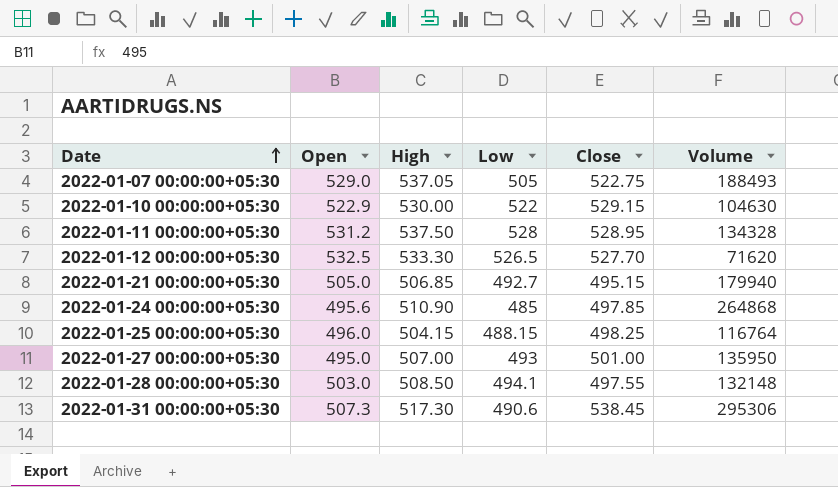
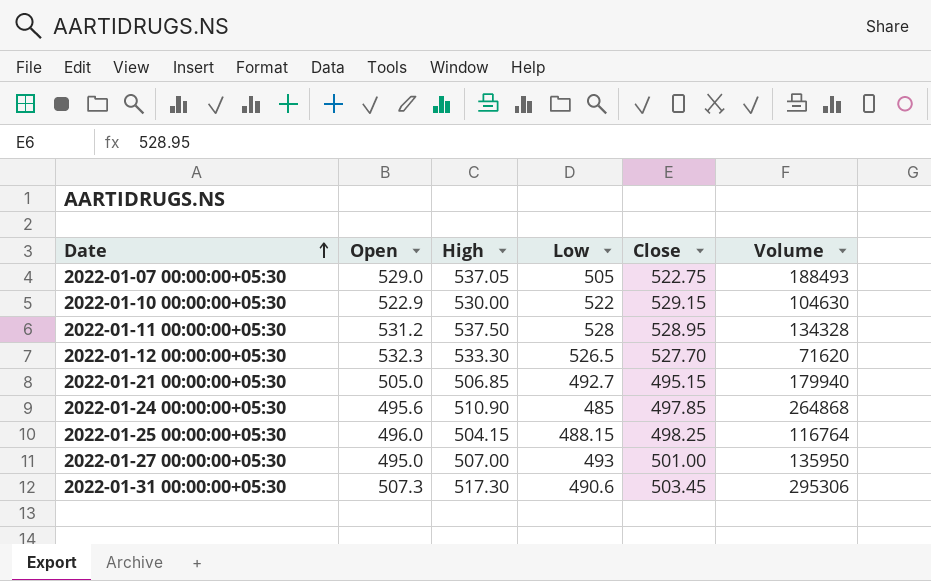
row 2022-01-28 00:00:00+05:30: 503.0 | 508.50 | 494.1 | 497.55 | 132148 -> none
2022-01-12 00:00:00+05:30 | Open: 532.5 -> 532.3
2022-01-31 00:00:00+05:30 | Close: 538.45 -> 503.45

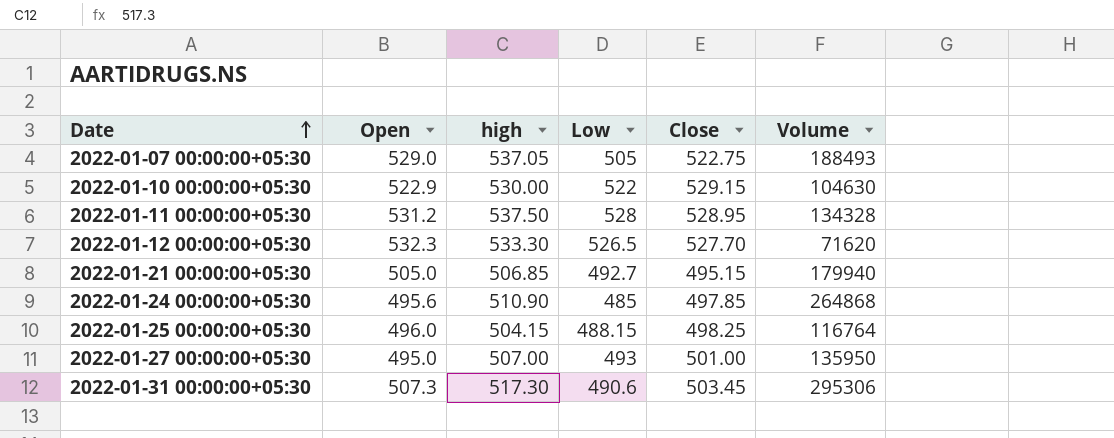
column name: High -> high

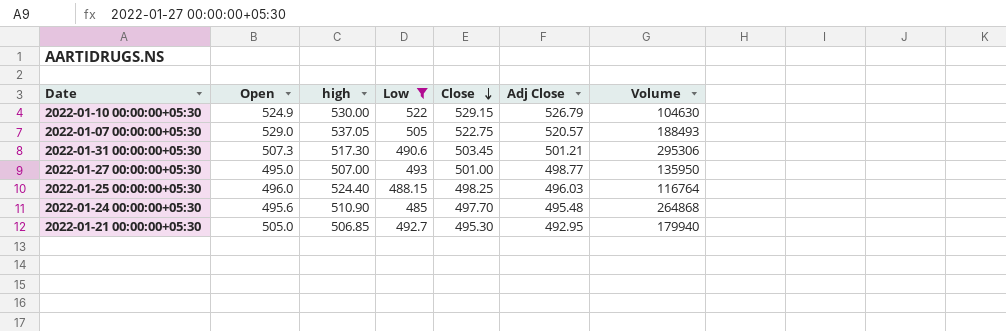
filter: none -> Low <= 522
row order: Date ascending -> Close descending
column Adj Close | position: none -> 6
2022-01-10 00:00:00+05:30 | Open: 522.9 -> 524.9
2022-01-25 00:00:00+05:30 | high: 504.15 -> 524.40
2022-01-24 00:00:00+05:30 | Close: 497.85 -> 497.70
2022-01-21 00:00:00+05:30 | Close: 495.15 -> 495.30

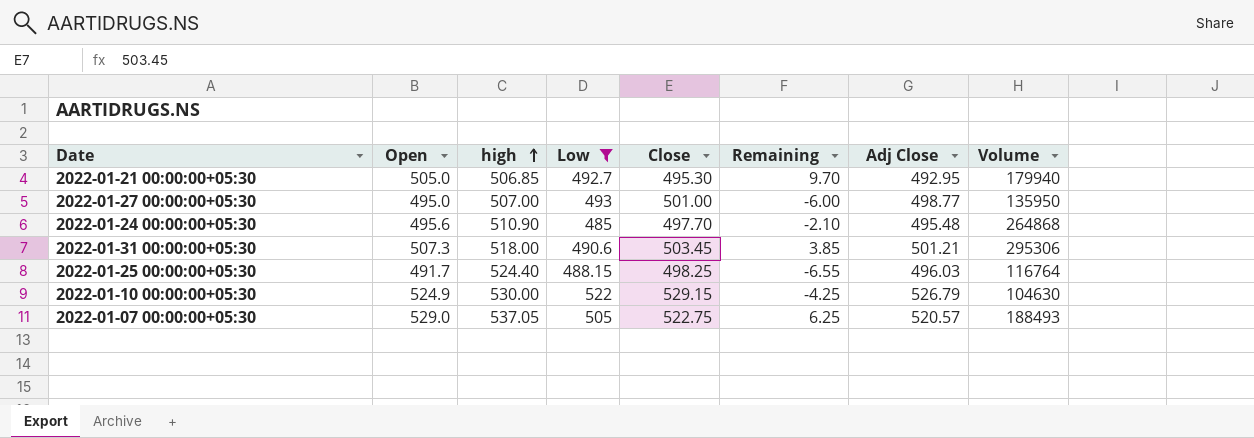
row order: Close descending -> high ascending
column Remaining | formula: none -> [Open] - [Close]
2022-01-31 00:00:00+05:30 | high: 517.30 -> 518.00
2022-01-25 00:00:00+05:30 | Open: 496.0 -> 491.7

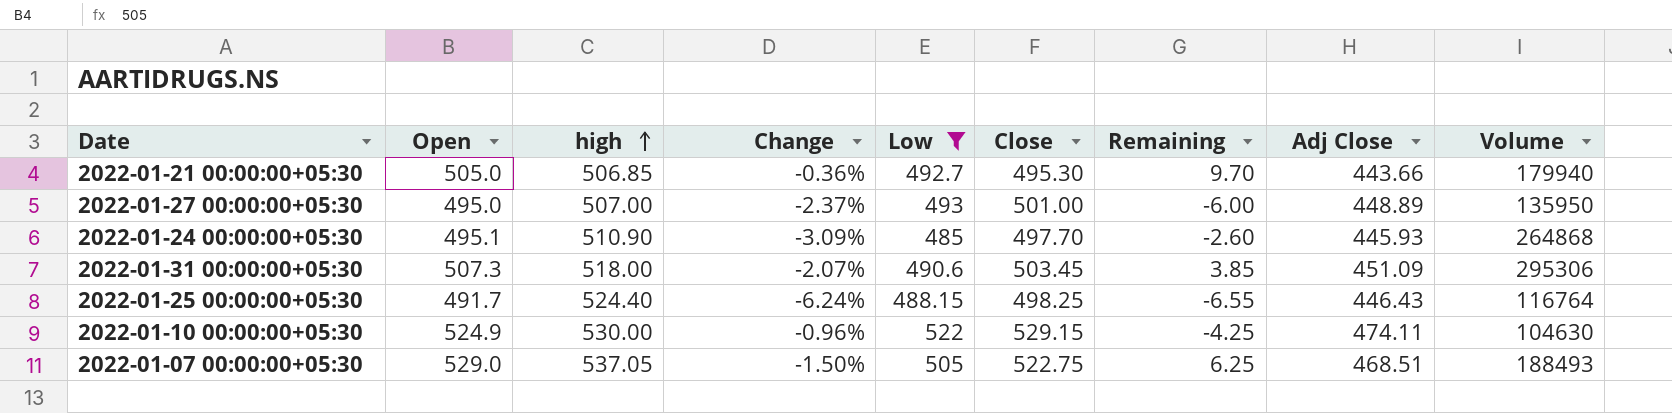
column Change | formula: none -> ([Open] - [high]) / [high]
2022-01-21 00:00:00+05:30 | Adj Close: 492.95 -> 443.66
2022-01-27 00:00:00+05:30 | Adj Close: 498.77 -> 448.89
2022-01-24 00:00:00+05:30 | Open: 495.6 -> 495.1
2022-01-24 00:00:00+05:30 | Remaining: -2.10 -> -2.60
2022-01-24 00:00:00+05:30 | Adj Close: 495.48 -> 445.93
2022-01-31 00:00:00+05:30 | Adj Close: 501.21 -> 451.09
2022-01-25 00:00:00+05:30 | Adj Close: 496.03 -> 446.43
2022-01-10 00:00:00+05:30 | Adj Close: 526.79 -> 474.11
2022-01-07 00:00:00+05:30 | Adj Close: 520.57 -> 468.51

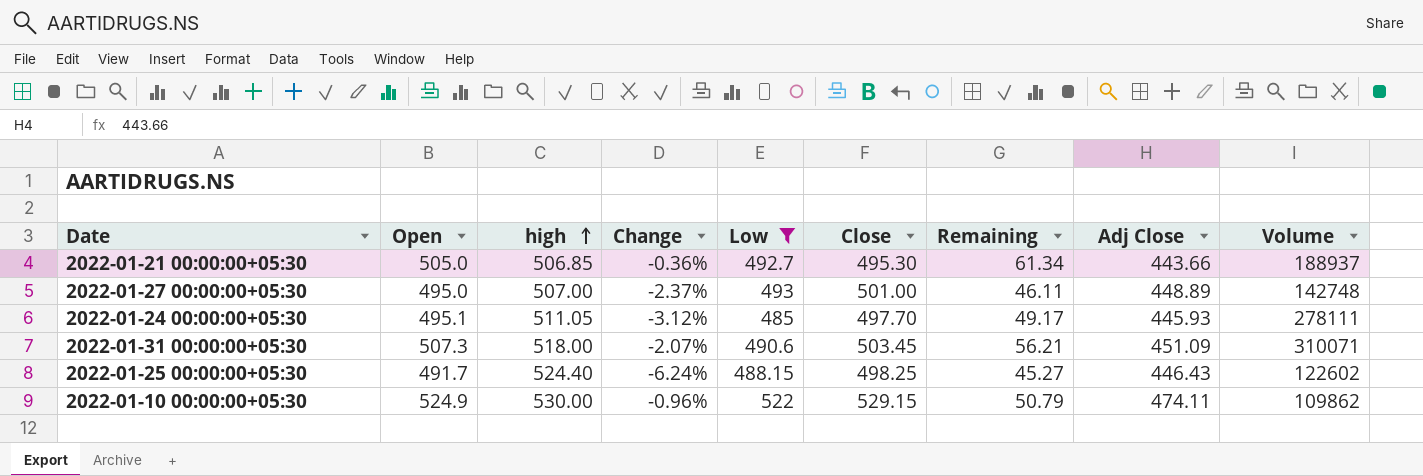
column Remaining | formula: [Open] - [Close] -> [Open] - [Adj Close]
row 2022-01-07 00:00:00+05:30: 529.0 | 537.05 | -1.50% | 505 | 522.75 | 6.25 | 468.51 | 188493 -> none
2022-01-21 00:00:00+05:30 | Volume: 179940 -> 188937
2022-01-27 00:00:00+05:30 | Volume: 135950 -> 142748
2022-01-24 00:00:00+05:30 | high: 510.90 -> 511.05
2022-01-24 00:00:00+05:30 | Change: -3.09% -> -3.12%
2022-01-24 00:00:00+05:30 | Volume: 264868 -> 278111
2022-01-31 00:00:00+05:30 | Volume: 295306 -> 310071
2022-01-25 00:00:00+05:30 | Volume: 116764 -> 122602
2022-01-10 00:00:00+05:30 | Volume: 104630 -> 109862

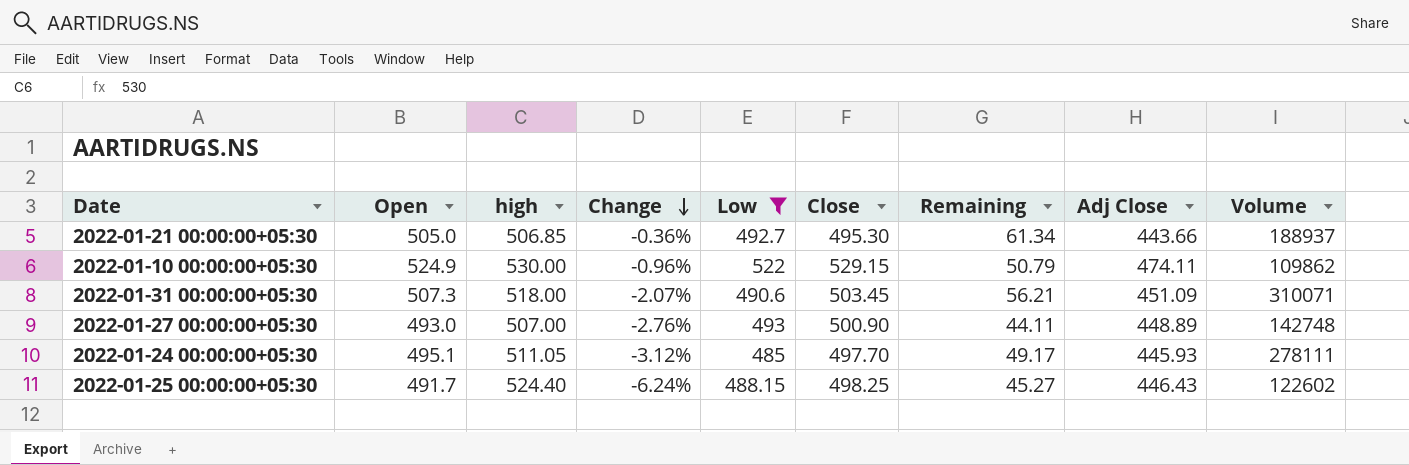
row order: high ascending -> Change descending
2022-01-27 00:00:00+05:30 | Open: 495.0 -> 493.0
2022-01-27 00:00:00+05:30 | Change: -2.37% -> -2.76%
2022-01-27 00:00:00+05:30 | Close: 501.00 -> 500.90
2022-01-27 00:00:00+05:30 | Remaining: 46.11 -> 44.11

